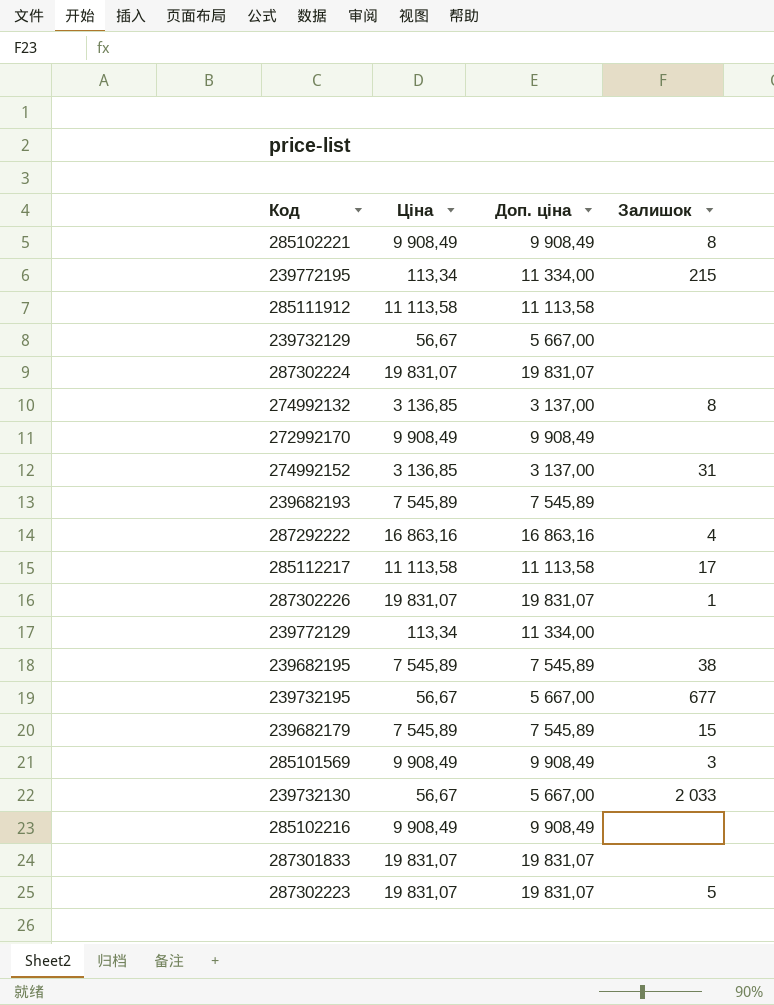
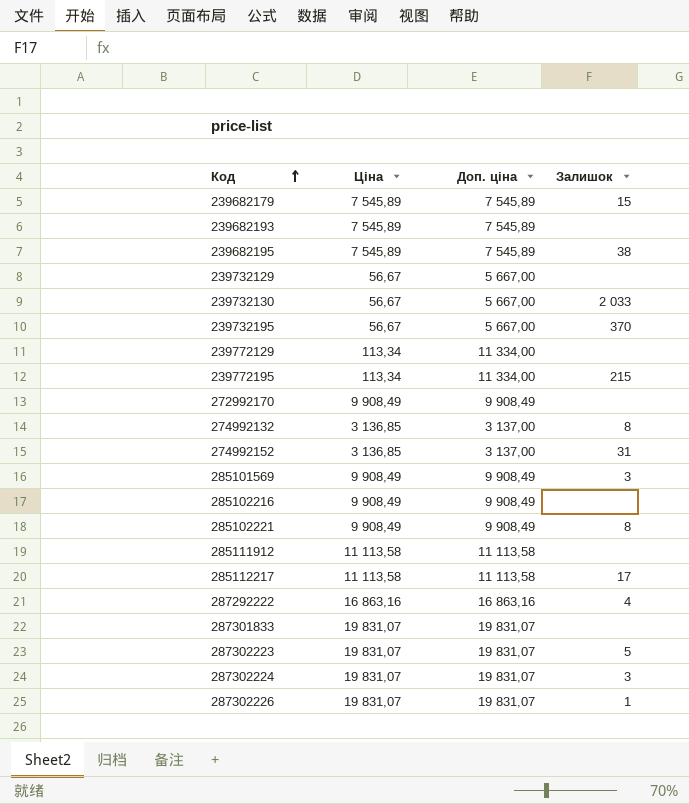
row order: none -> Код ascending
239732195 | Залишок: 677 -> 370
287302224 | Залишок: none -> 3

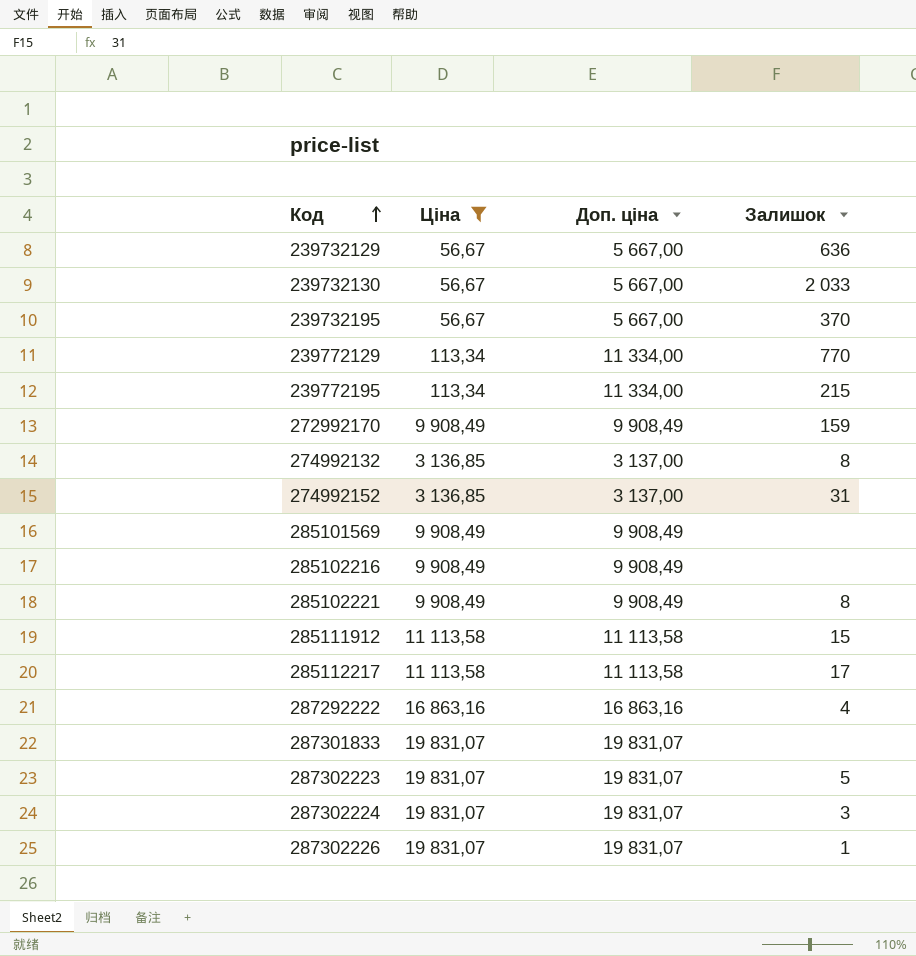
filter: none -> Ціна != 7 545,89
239732129 | Залишок: none -> 636
239772129 | Залишок: none -> 770
272992170 | Залишок: none -> 159
285101569 | Залишок: 3 -> none
285111912 | Залишок: none -> 15

